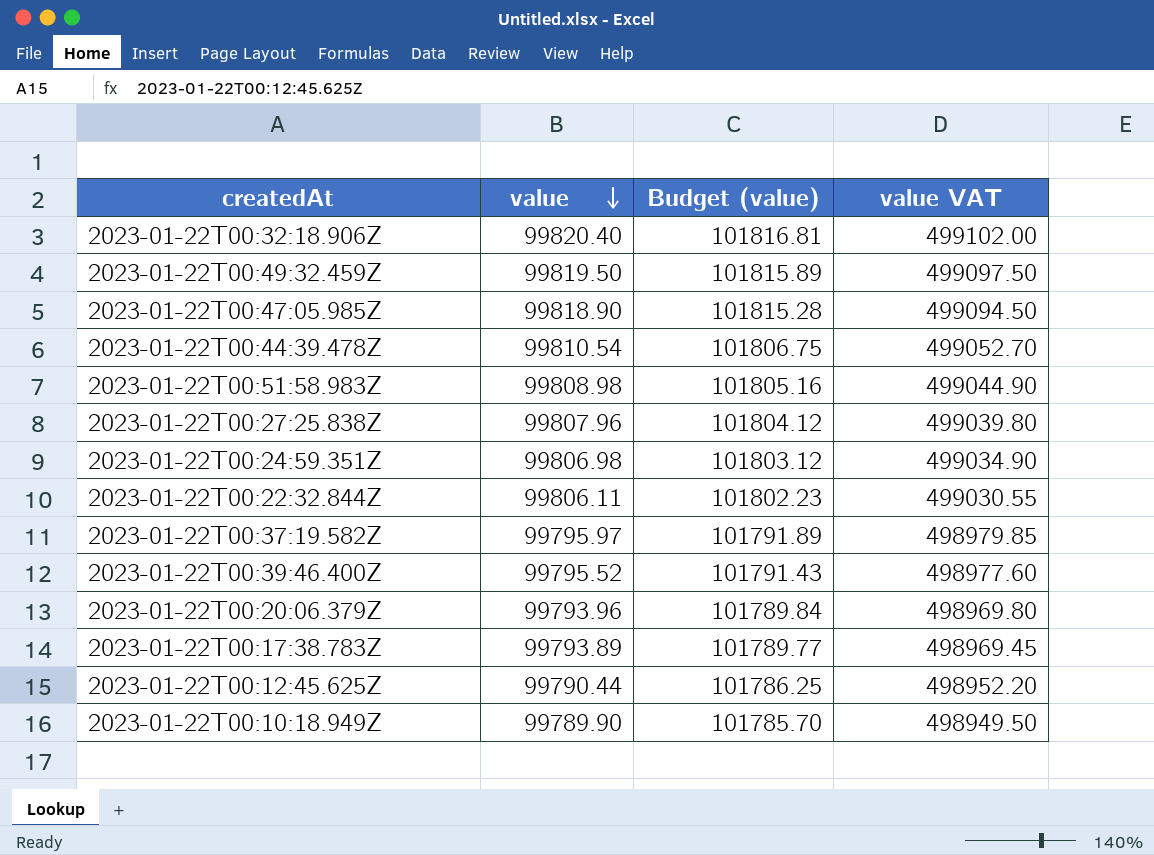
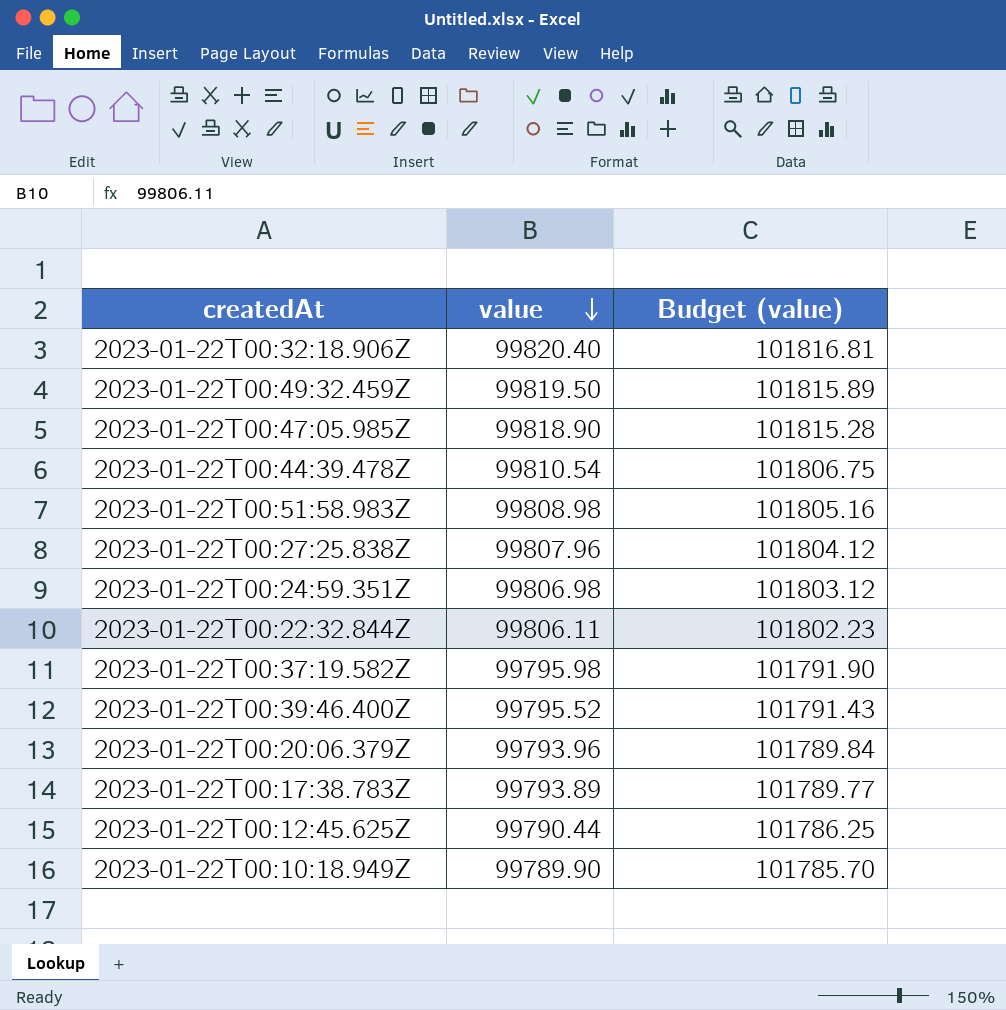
column value VAT | formula: [value] * 5 -> none
2023-01-22T00:37:19.582Z | value: 99795.97 -> 99795.98
2023-01-22T00:37:19.582Z | Budget (value): 101791.89 -> 101791.90

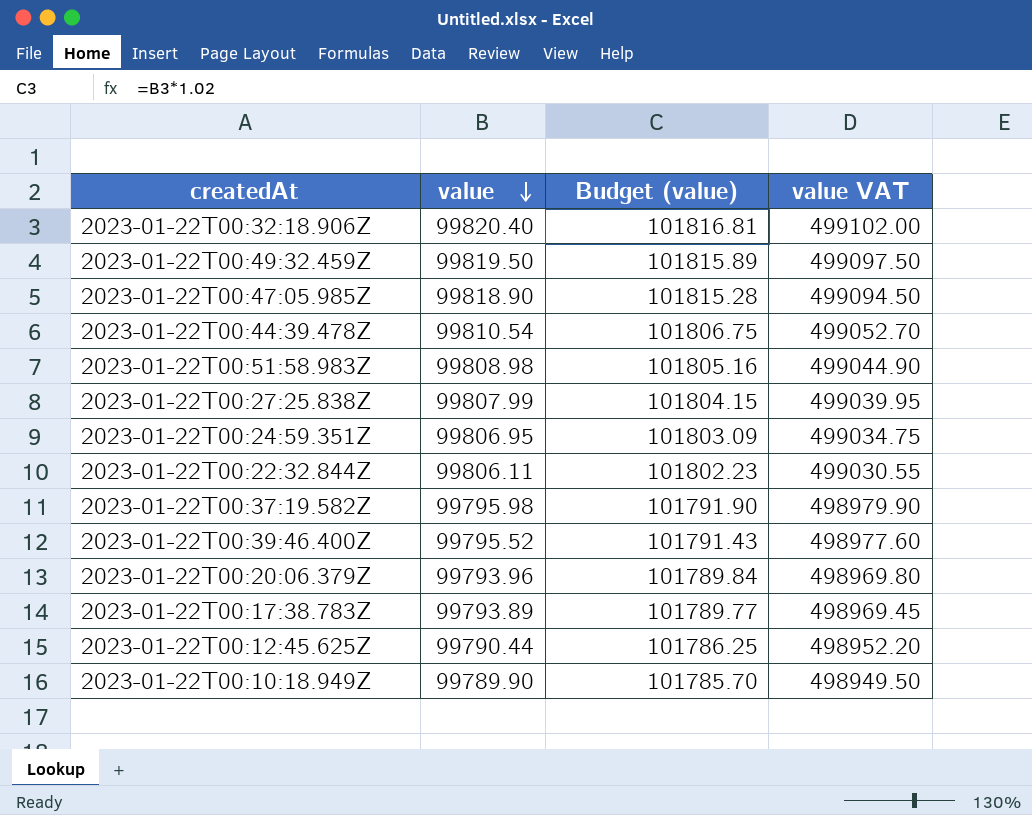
column value VAT | formula: none -> [value] * 5
2023-01-22T00:27:25.838Z | value: 99807.96 -> 99807.99
2023-01-22T00:27:25.838Z | Budget (value): 101804.12 -> 101804.15
2023-01-22T00:24:59.351Z | value: 99806.98 -> 99806.95
2023-01-22T00:24:59.351Z | Budget (value): 101803.12 -> 101803.09

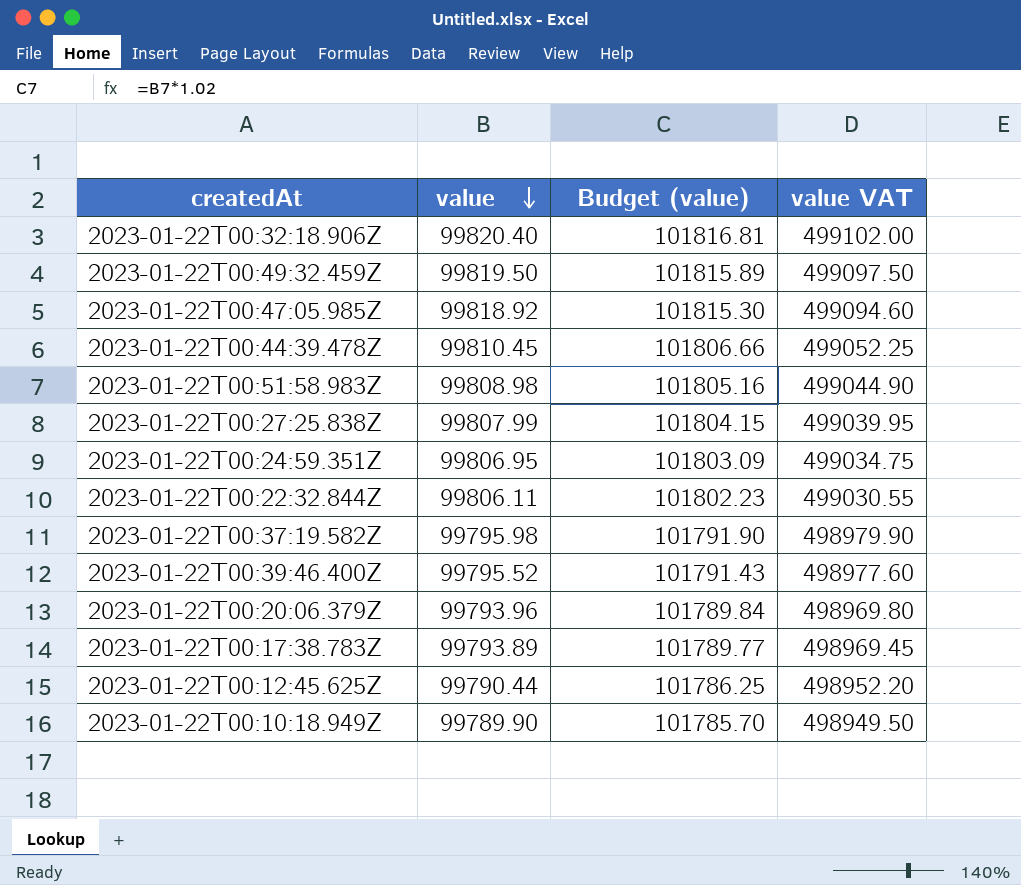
2023-01-22T00:47:05.985Z | value: 99818.90 -> 99818.92
2023-01-22T00:47:05.985Z | Budget (value): 101815.28 -> 101815.30
2023-01-22T00:47:05.985Z | value VAT: 499094.50 -> 499094.60
2023-01-22T00:44:39.478Z | value: 99810.54 -> 99810.45
2023-01-22T00:44:39.478Z | Budget (value): 101806.75 -> 101806.66
2023-01-22T00:44:39.478Z | value VAT: 499052.70 -> 499052.25

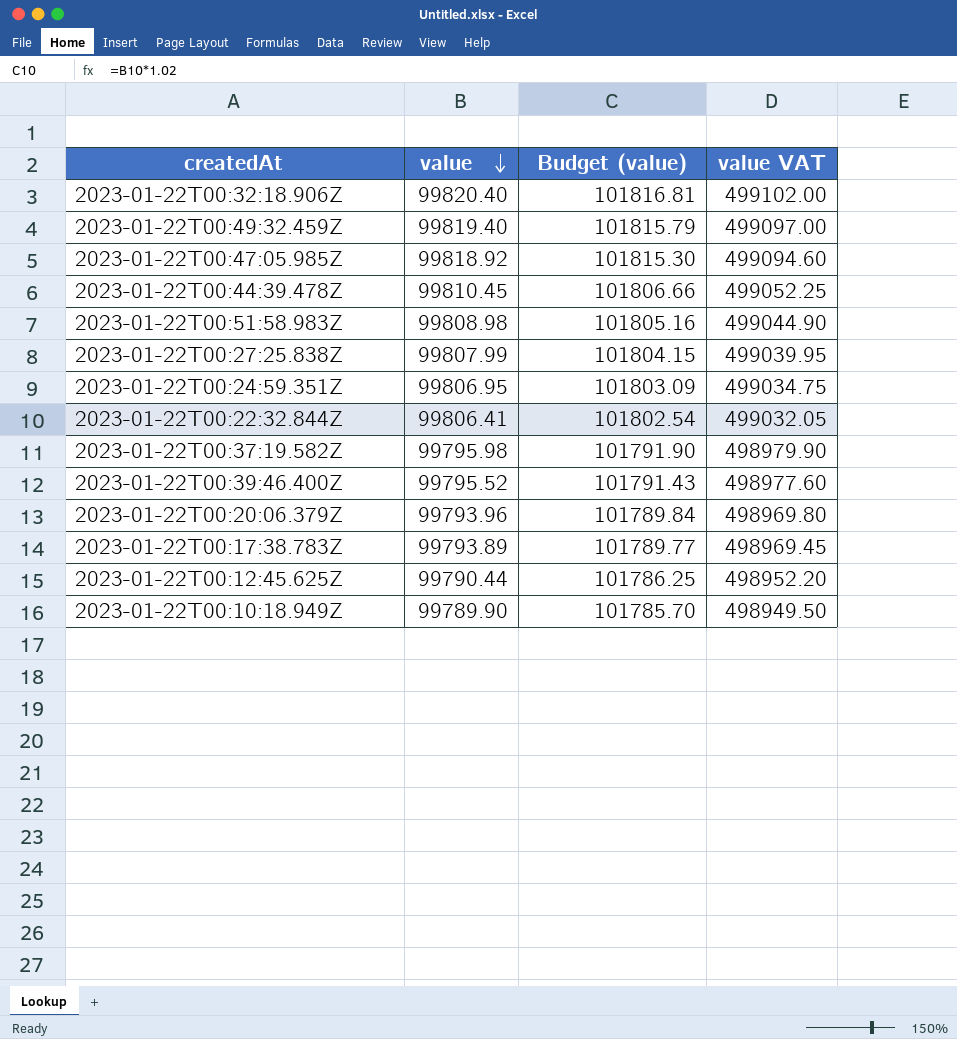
2023-01-22T00:49:32.459Z | value: 99819.50 -> 99819.40
2023-01-22T00:49:32.459Z | Budget (value): 101815.89 -> 101815.79
2023-01-22T00:49:32.459Z | value VAT: 499097.50 -> 499097.00
2023-01-22T00:22:32.844Z | value: 99806.11 -> 99806.41
2023-01-22T00:22:32.844Z | Budget (value): 101802.23 -> 101802.54
2023-01-22T00:22:32.844Z | value VAT: 499030.55 -> 499032.05

